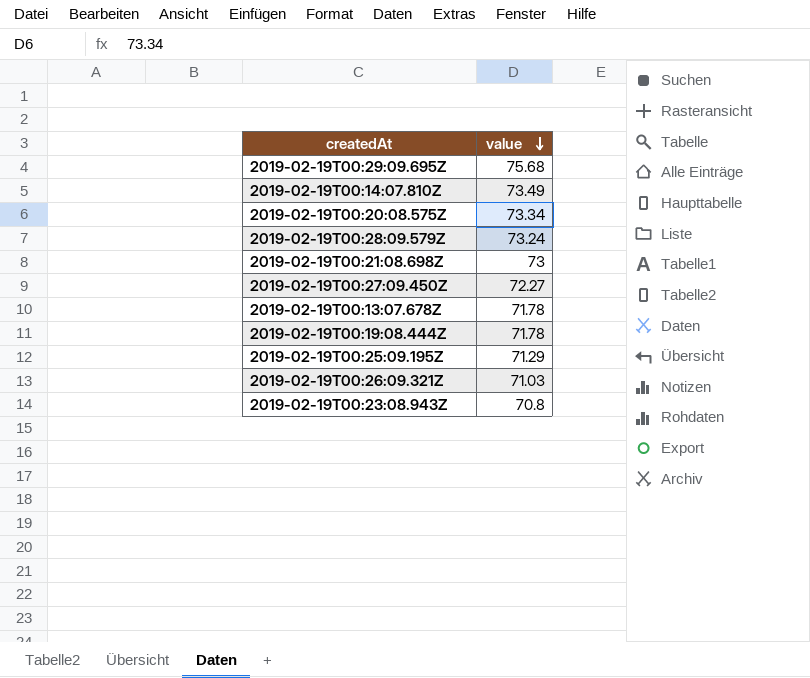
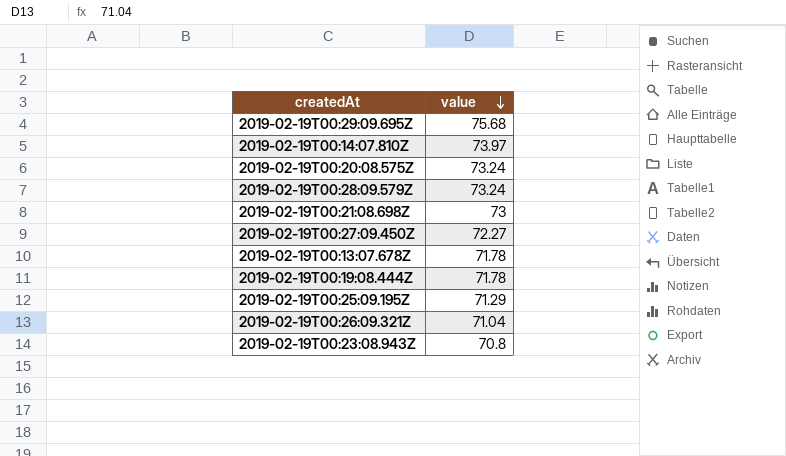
2019-02-19T00:14:07.810Z | value: 73.49 -> 73.97
2019-02-19T00:20:08.575Z | value: 73.34 -> 73.24
2019-02-19T00:26:09.321Z | value: 71.03 -> 71.04

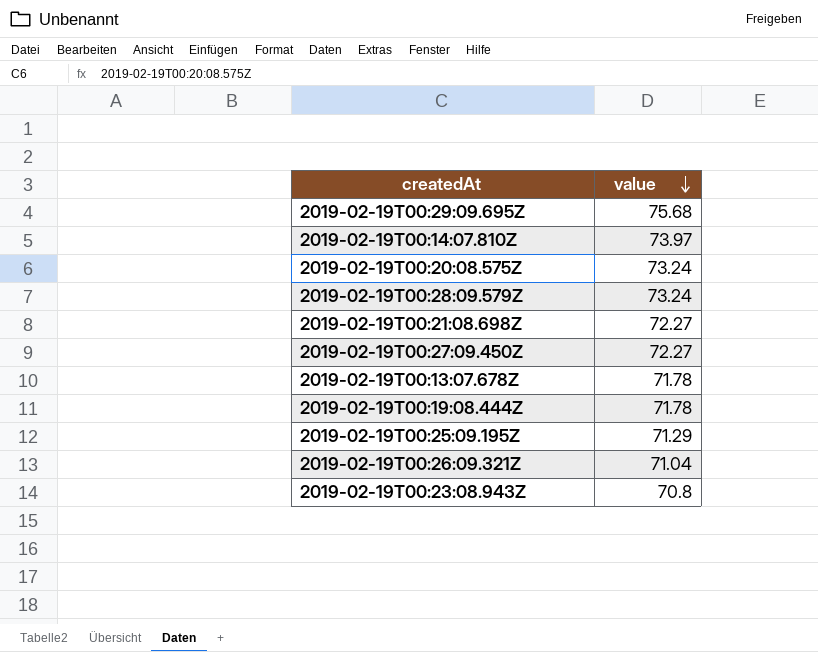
2019-02-19T00:21:08.698Z | value: 73 -> 72.27

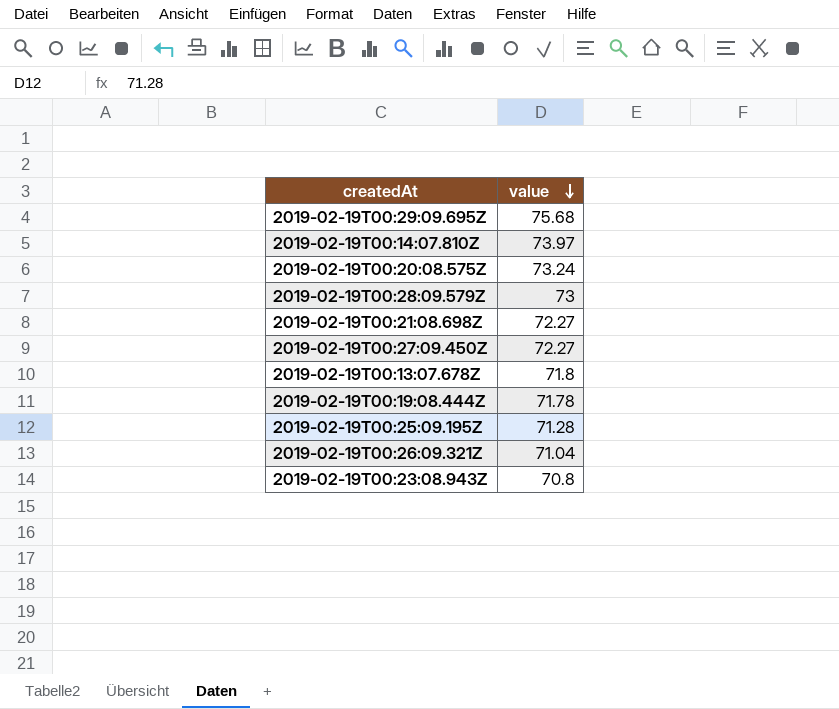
2019-02-19T00:28:09.579Z | value: 73.24 -> 73
2019-02-19T00:13:07.678Z | value: 71.78 -> 71.8
2019-02-19T00:25:09.195Z | value: 71.29 -> 71.28

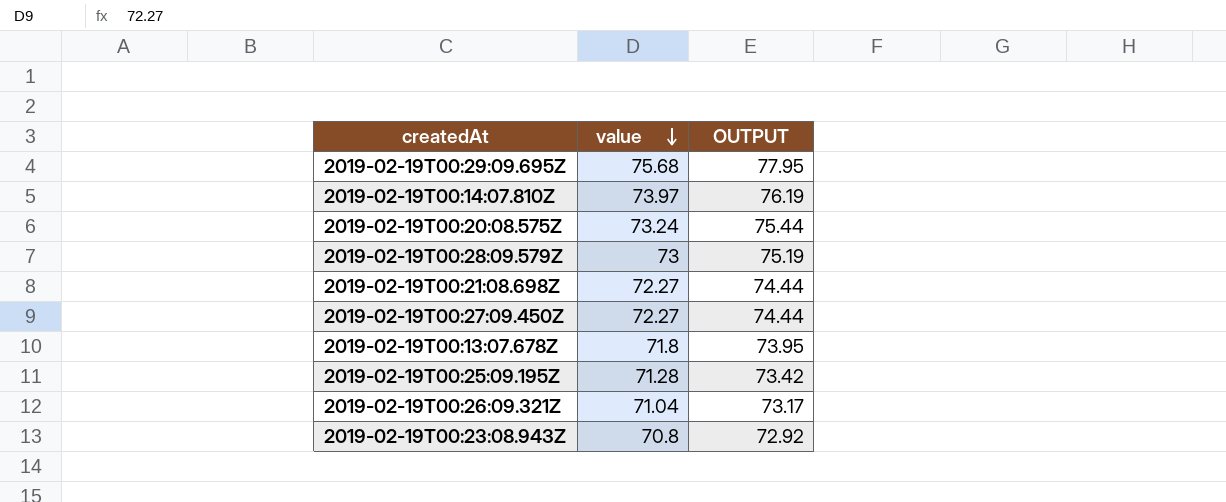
column OUTPUT | formula: none -> [value] * 1.03
row 2019-02-19T00:19:08.444Z: 71.78 -> none

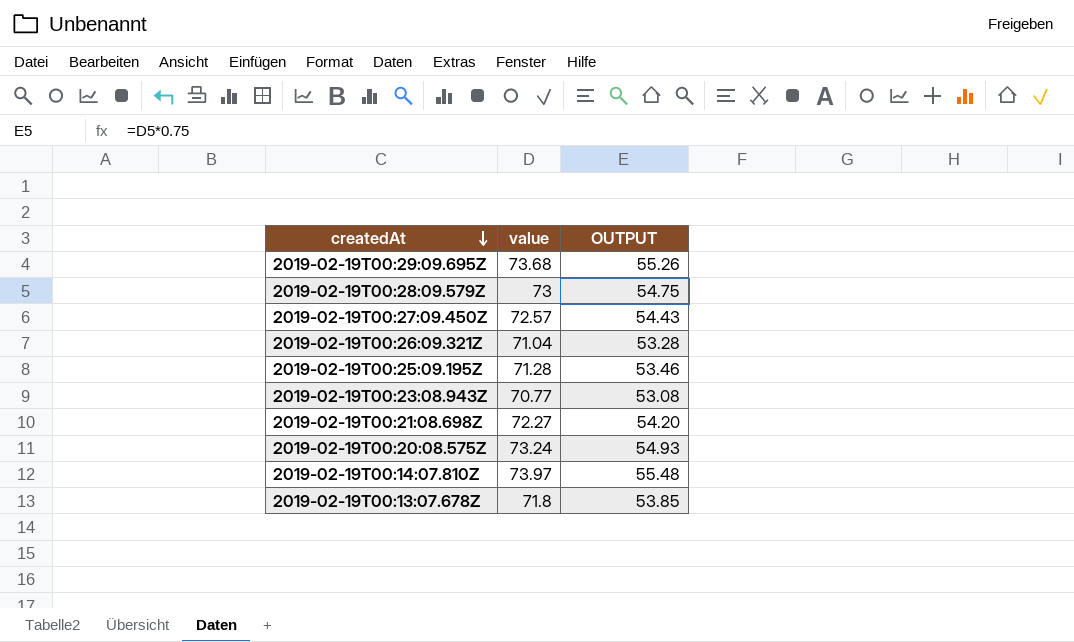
row order: value descending -> createdAt descending
column OUTPUT | formula: [value] * 1.03 -> [value] * 0.75
2019-02-19T00:29:09.695Z | value: 75.68 -> 73.68
2019-02-19T00:27:09.450Z | value: 72.27 -> 72.57
2019-02-19T00:23:08.943Z | value: 70.8 -> 70.77

